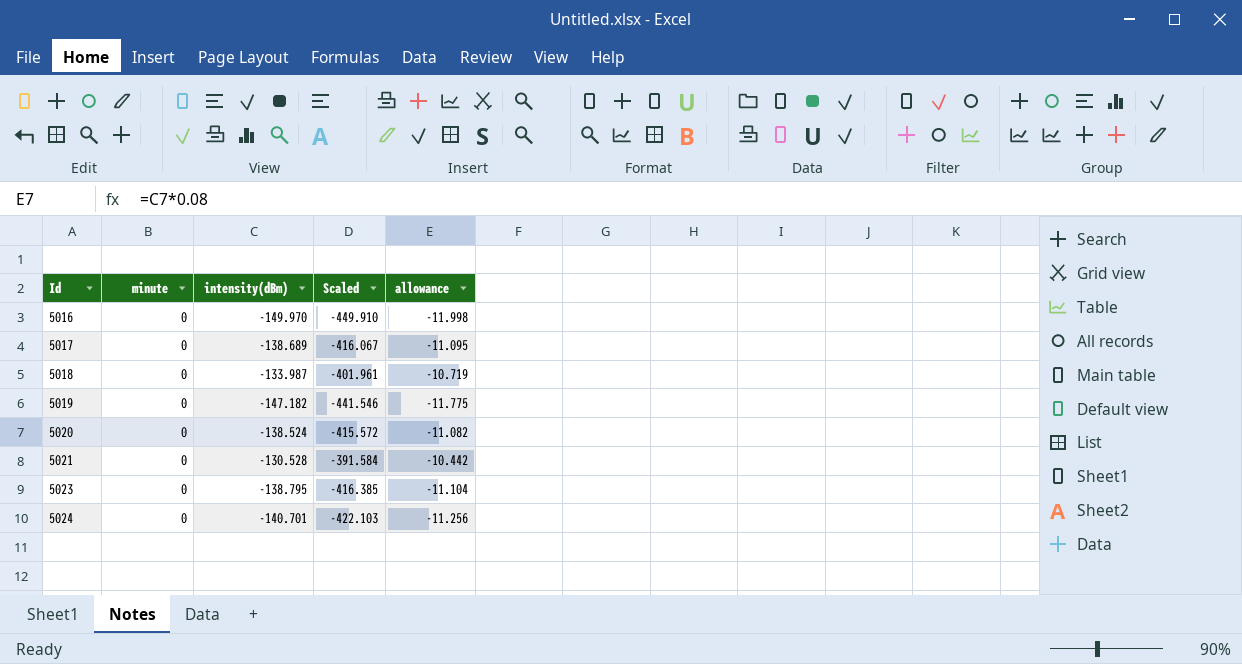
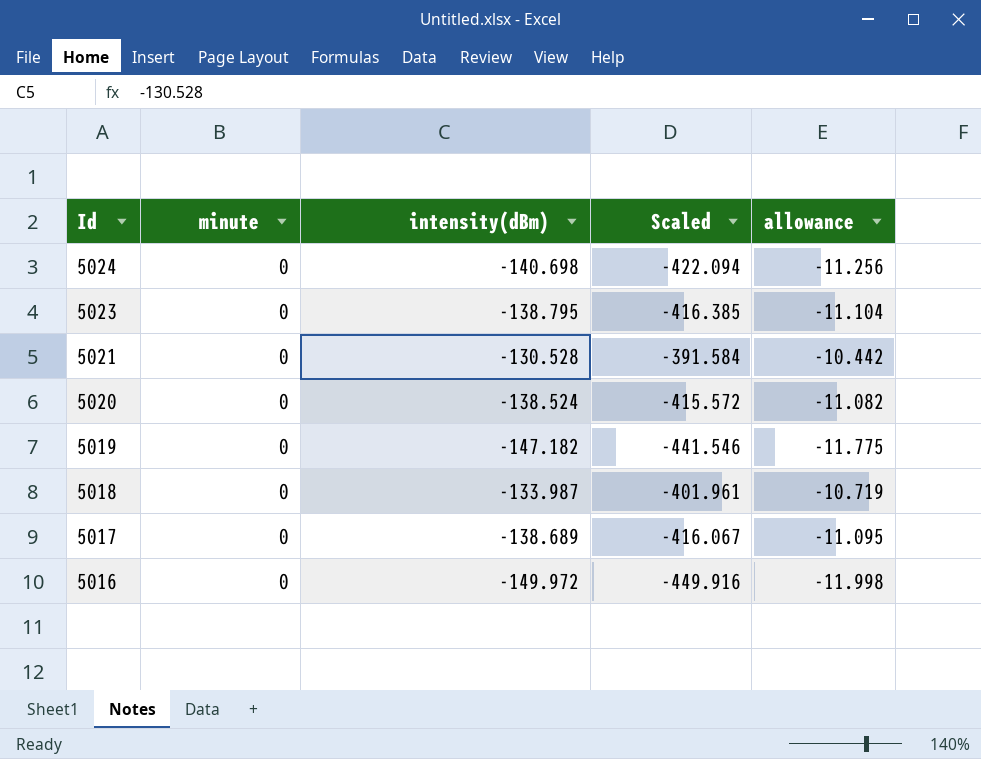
row order: Id ascending -> Id descending
5024 | intensity(dBm): -140.701 -> -140.698
5024 | Scaled: -422.103 -> -422.094
5016 | intensity(dBm): -149.970 -> -149.972
5016 | Scaled: -449.910 -> -449.916

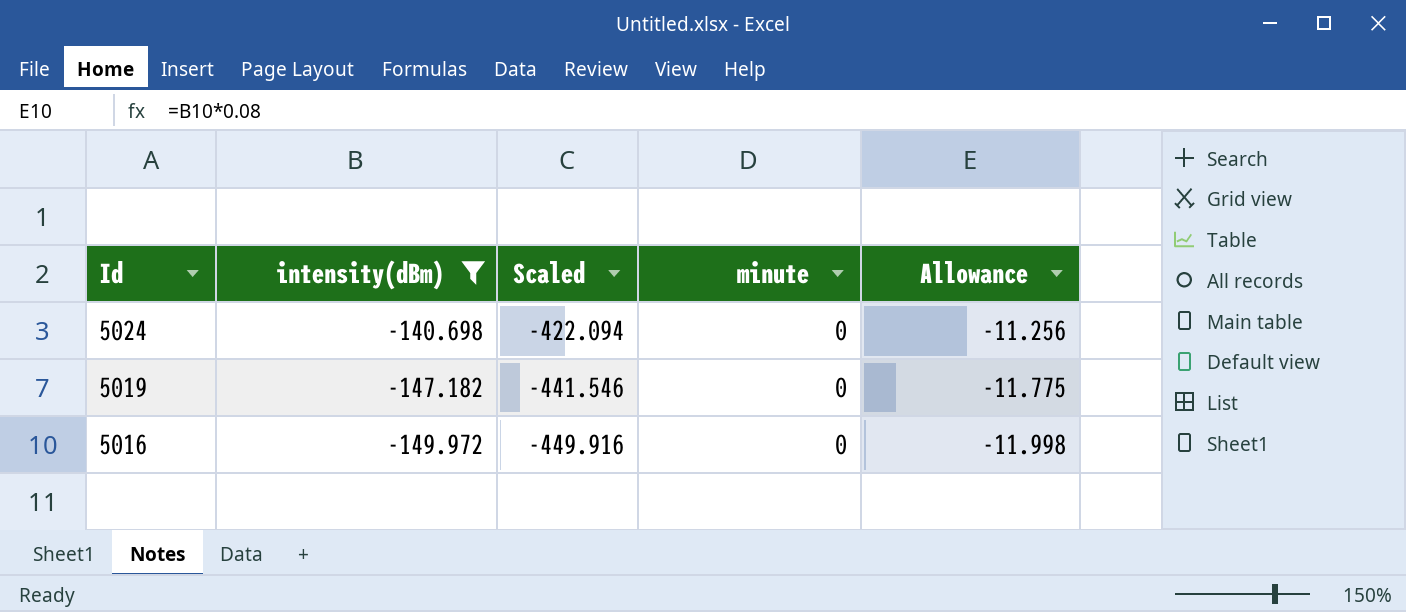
filter: none -> intensity(dBm) <= -140.698
column minute | position: 2 -> 4
column name: allowance -> Allowance

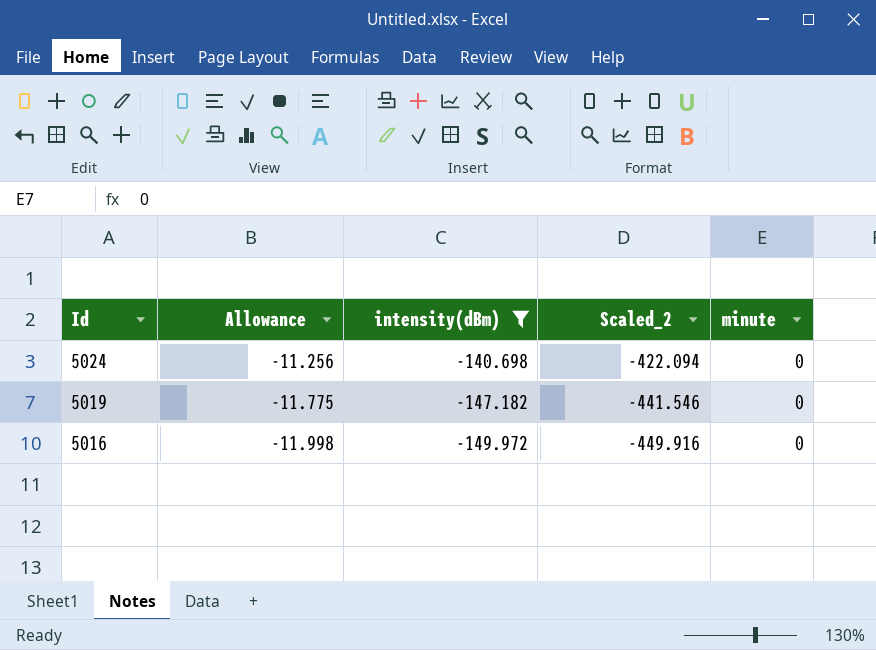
column Allowance | position: 5 -> 2
column name: Scaled -> Scaled_2

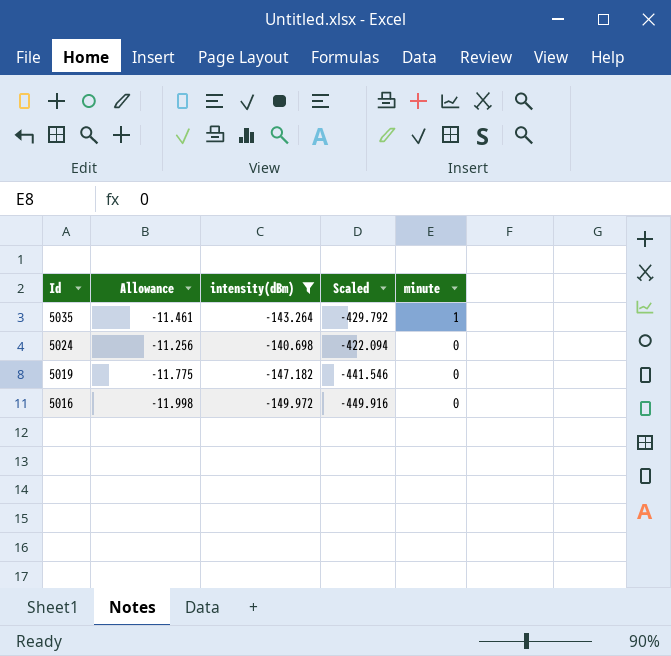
column name: Scaled_2 -> Scaled
row 5035: none -> -11.461 | -143.264 | -429.792 | 1

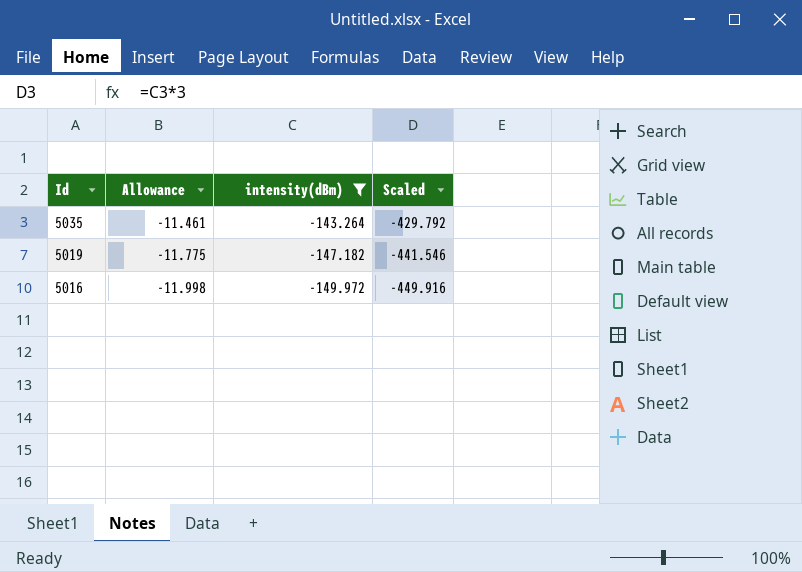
column minute | position: 5 -> none
row 5024: -11.256 | -140.698 | -422.094 | 0 -> none

